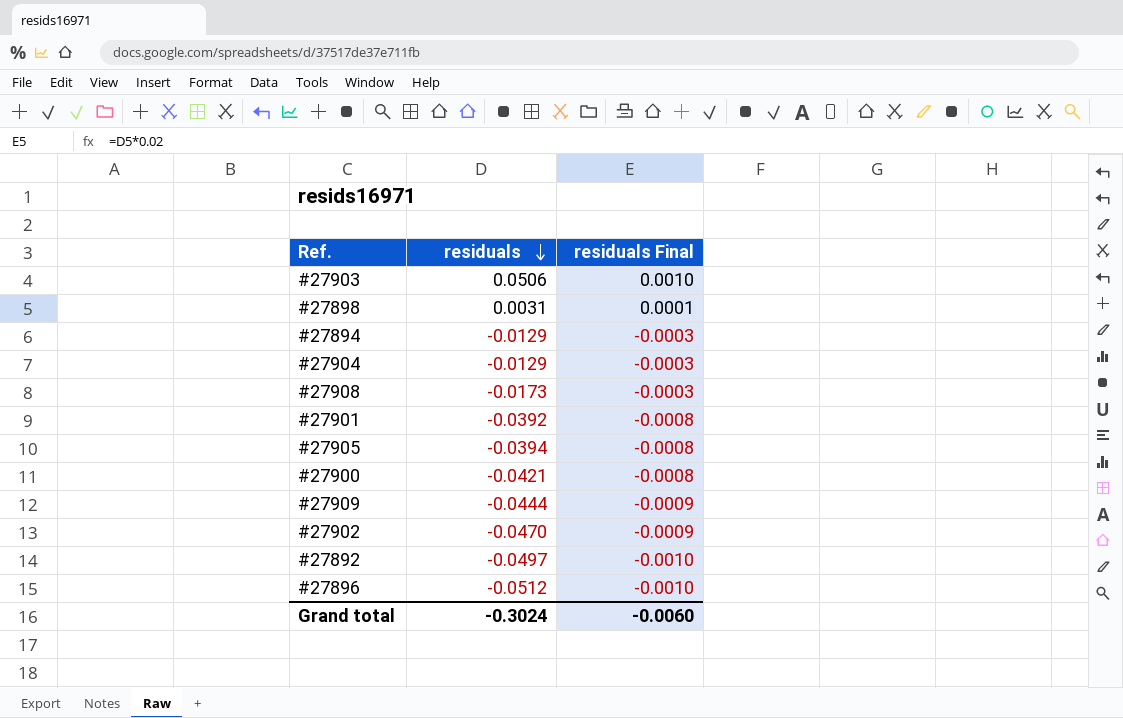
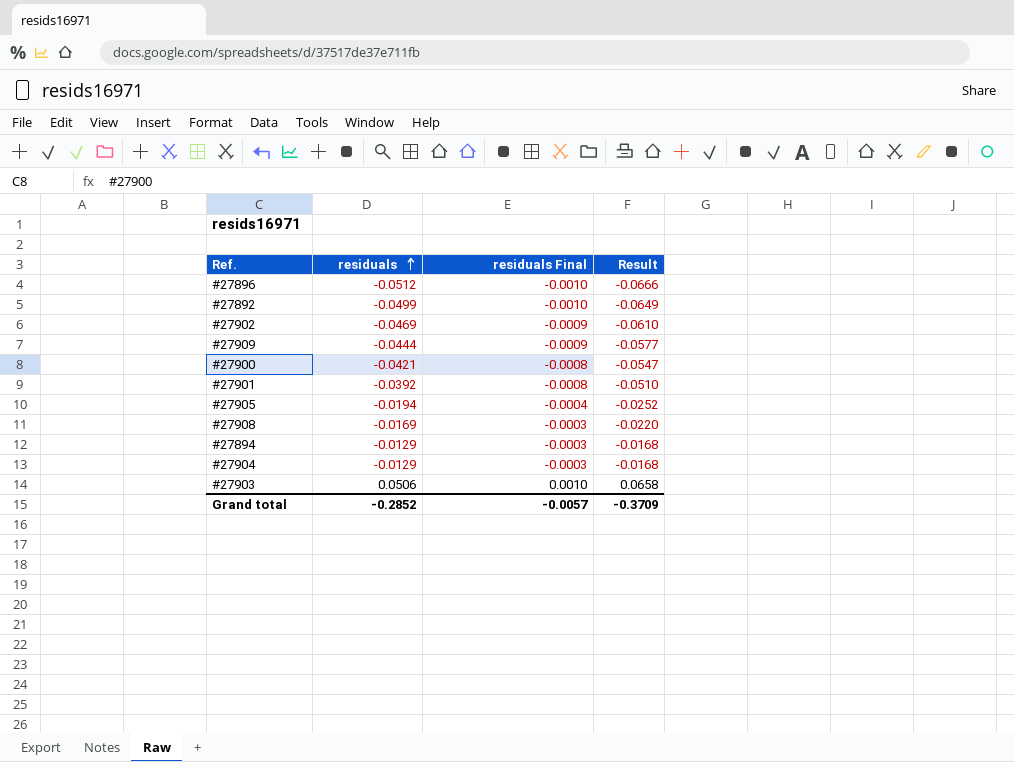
row order: residuals descending -> residuals ascending
column Result | formula: none -> [residuals] * 1.3
row #27898: 0.0031 | 0.0001 -> none
#27892 | residuals: -0.0497 -> -0.0499
#27902 | residuals: -0.0470 -> -0.0469
#27905 | residuals: -0.0394 -> -0.0194
#27905 | residuals Final: -0.0008 -> -0.0004
#27908 | residuals: -0.0173 -> -0.0169
Grand total | residuals: -0.3024 -> -0.2852
Grand total | residuals Final: -0.0060 -> -0.0057

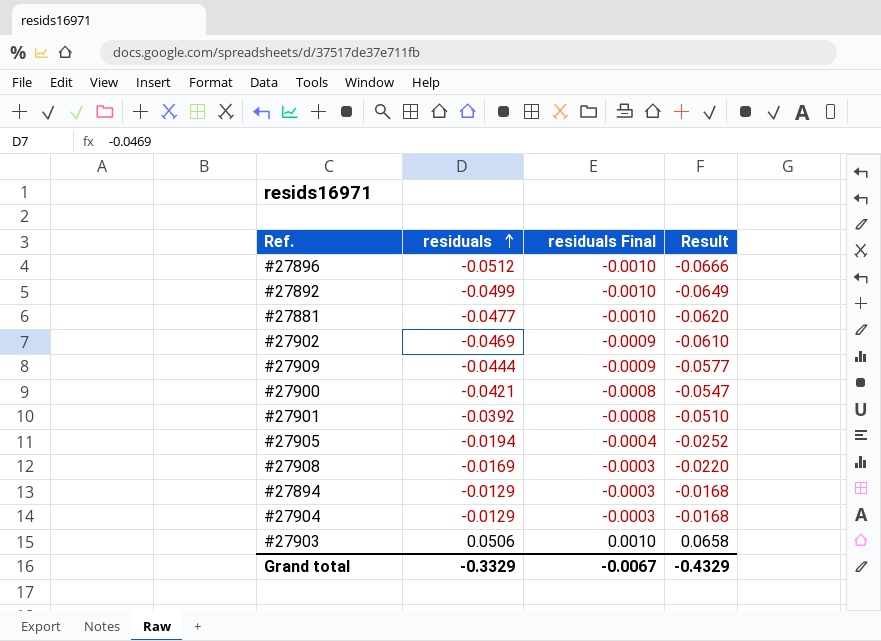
row #27881: none -> -0.0477 | -0.0010 | -0.0620
Grand total | residuals: -0.2852 -> -0.3329
Grand total | residuals Final: -0.0057 -> -0.0067
Grand total | Result: -0.3709 -> -0.4329

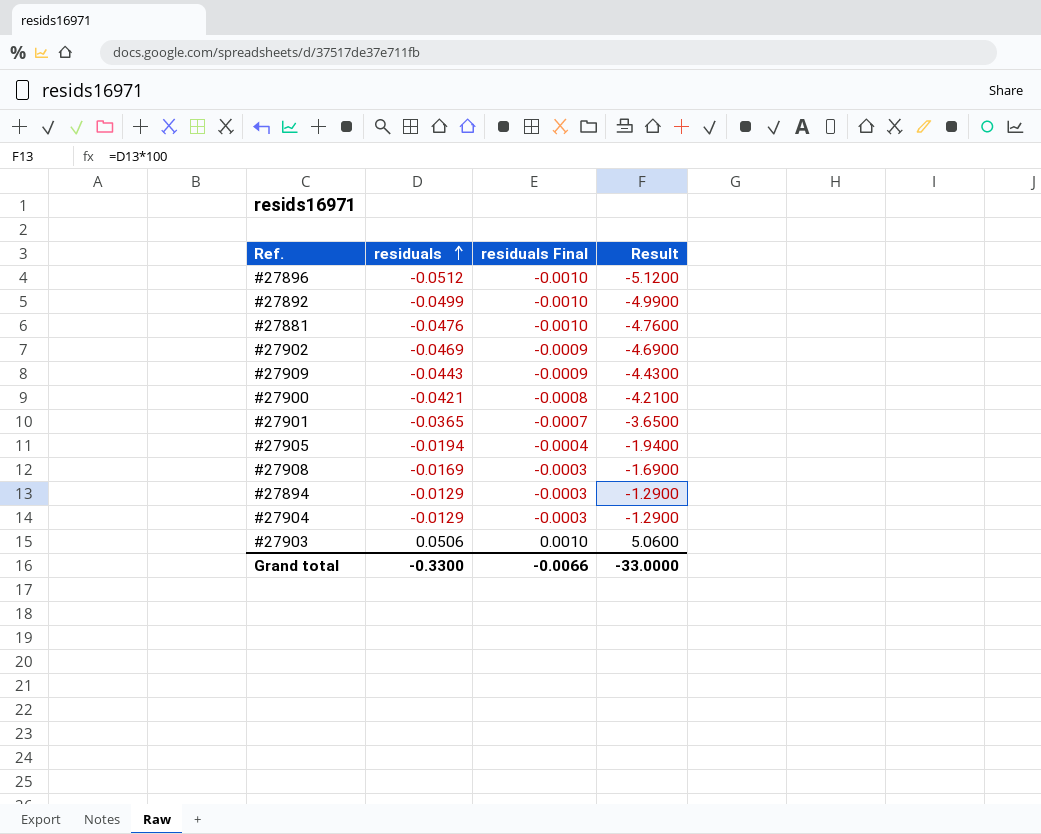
column Result | formula: [residuals] * 1.3 -> [residuals] * 100
#27881 | residuals: -0.0477 -> -0.0476
#27909 | residuals: -0.0444 -> -0.0443
#27901 | residuals: -0.0392 -> -0.0365
#27901 | residuals Final: -0.0008 -> -0.0007
Grand total | residuals: -0.3329 -> -0.3300
Grand total | residuals Final: -0.0067 -> -0.0066
Grand total | Result: -0.4329 -> -33.0000

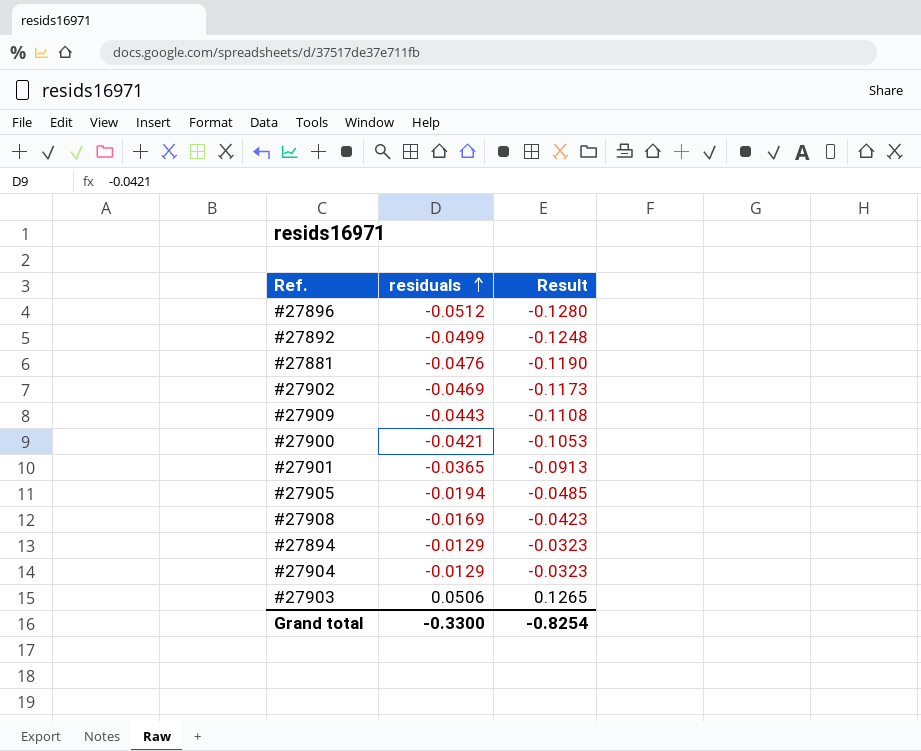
column residuals Final | formula: [residuals] * 0.02 -> none
column Result | formula: [residuals] * 100 -> [residuals] * 2.5
Grand total | Result: -33.0000 -> -0.8254

